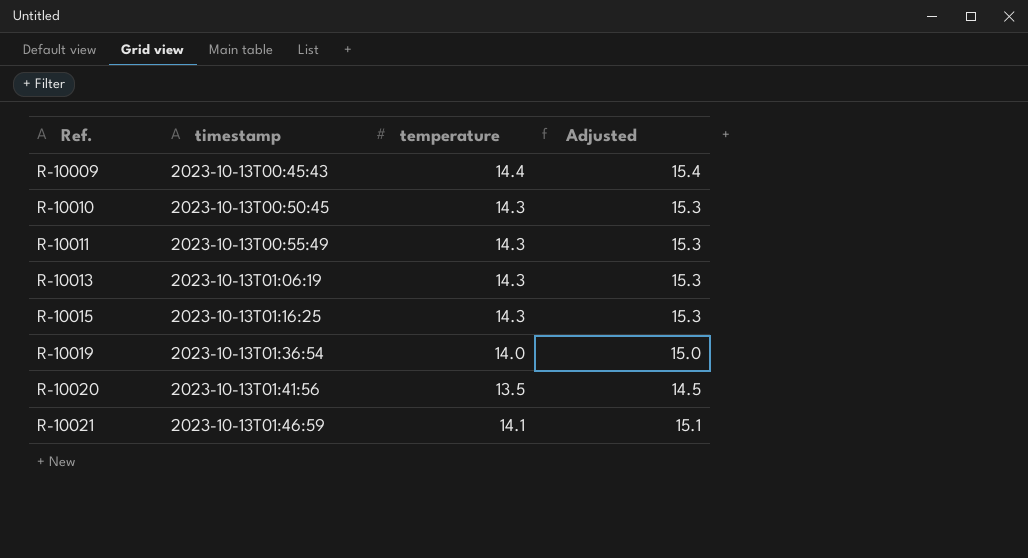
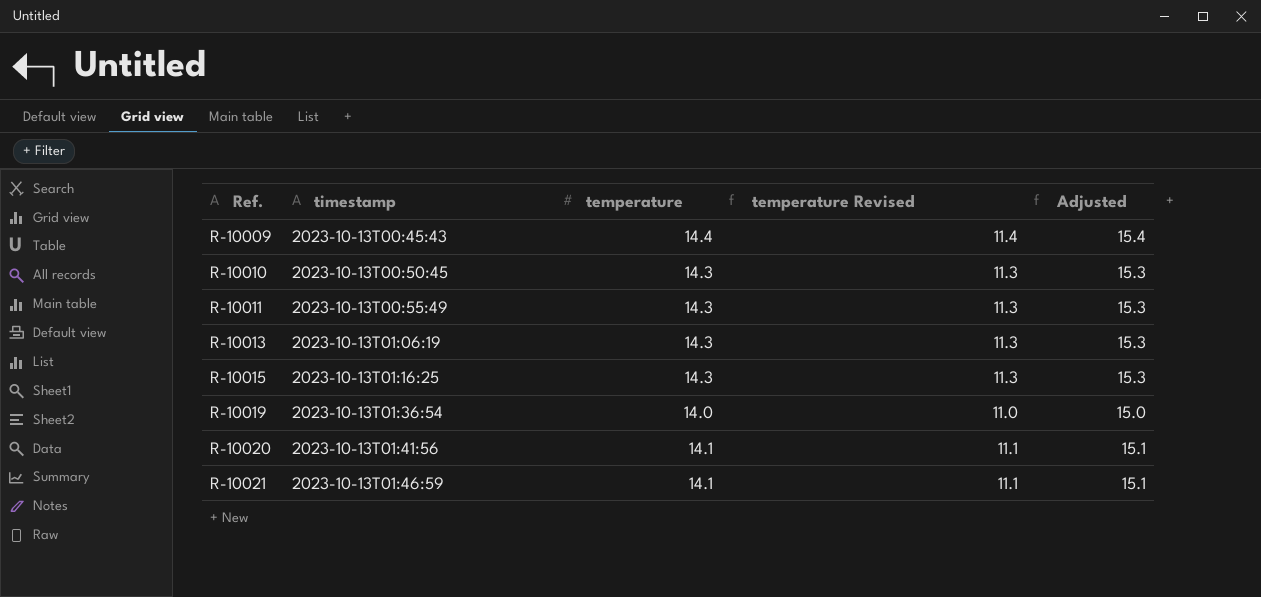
column temperature Revised | formula: none -> [temperature] - 3
R-10020 | temperature: 13.5 -> 14.1
R-10020 | Adjusted: 14.5 -> 15.1

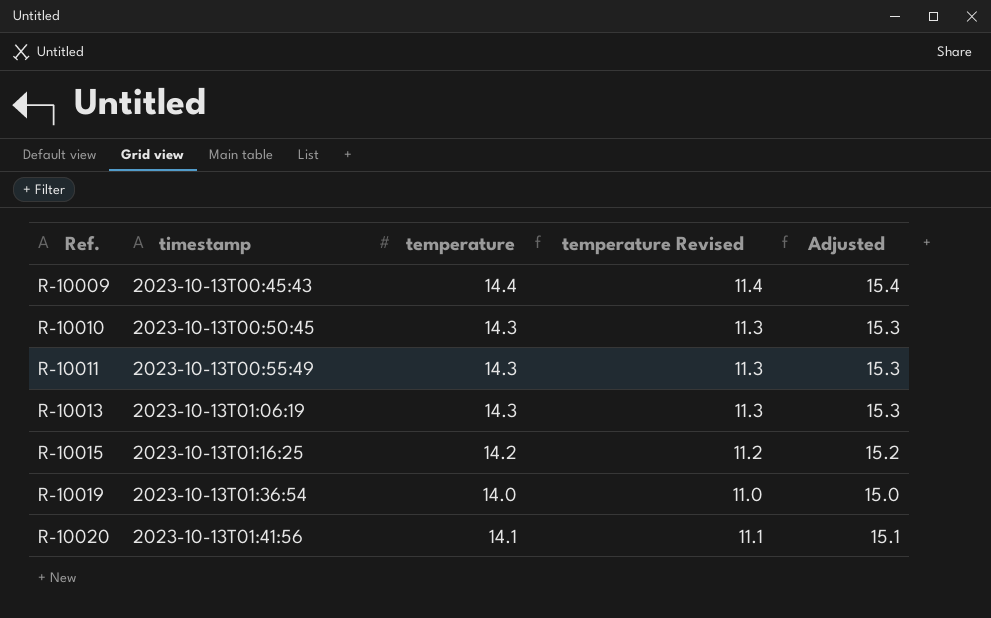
row R-10021: 2023-10-13T01:46:59 | 14.1 | 11.1 | 15.1 -> none
R-10015 | temperature: 14.3 -> 14.2
R-10015 | temperature Revised: 11.3 -> 11.2
R-10015 | Adjusted: 15.3 -> 15.2

